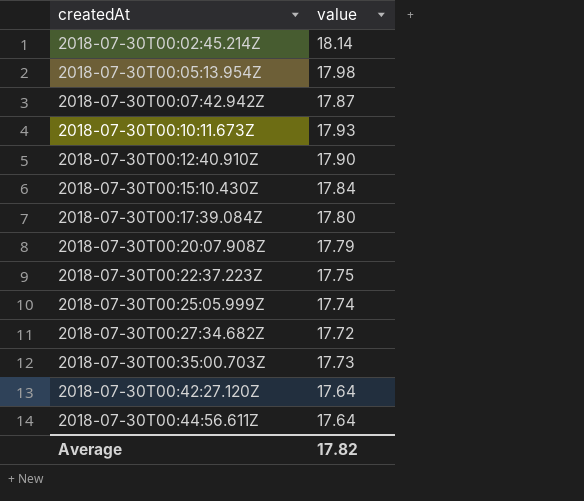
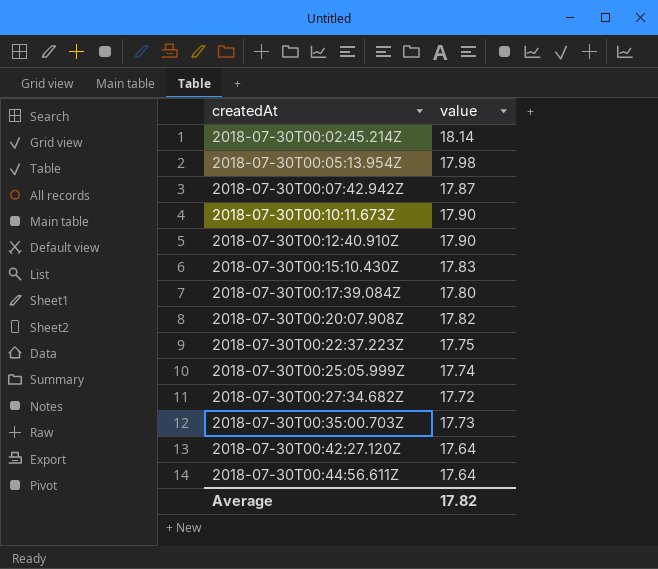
2018-07-30T00:10:11.673Z | value: 17.93 -> 17.90
2018-07-30T00:15:10.430Z | value: 17.84 -> 17.83
2018-07-30T00:20:07.908Z | value: 17.79 -> 17.82

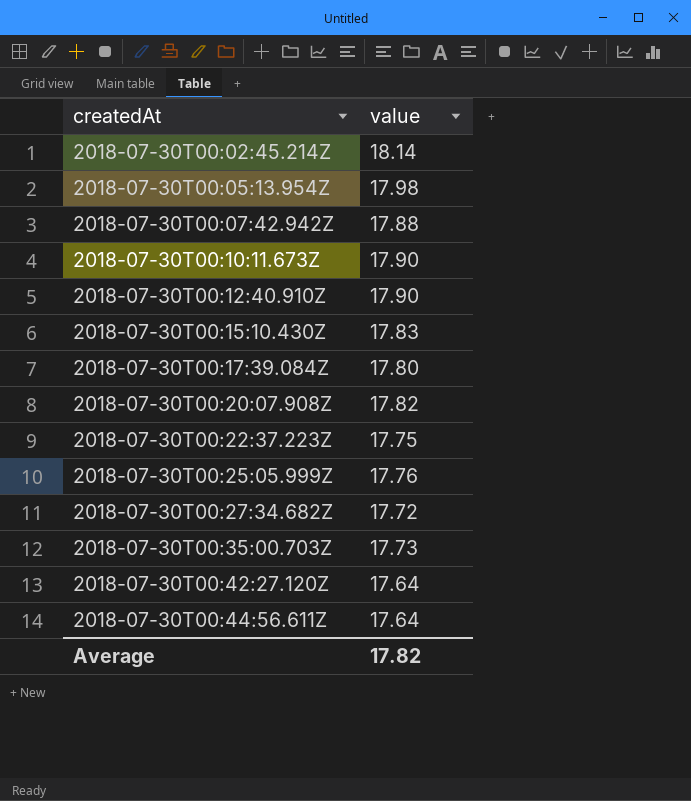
2018-07-30T00:07:42.942Z | value: 17.87 -> 17.88
2018-07-30T00:25:05.999Z | value: 17.74 -> 17.76

